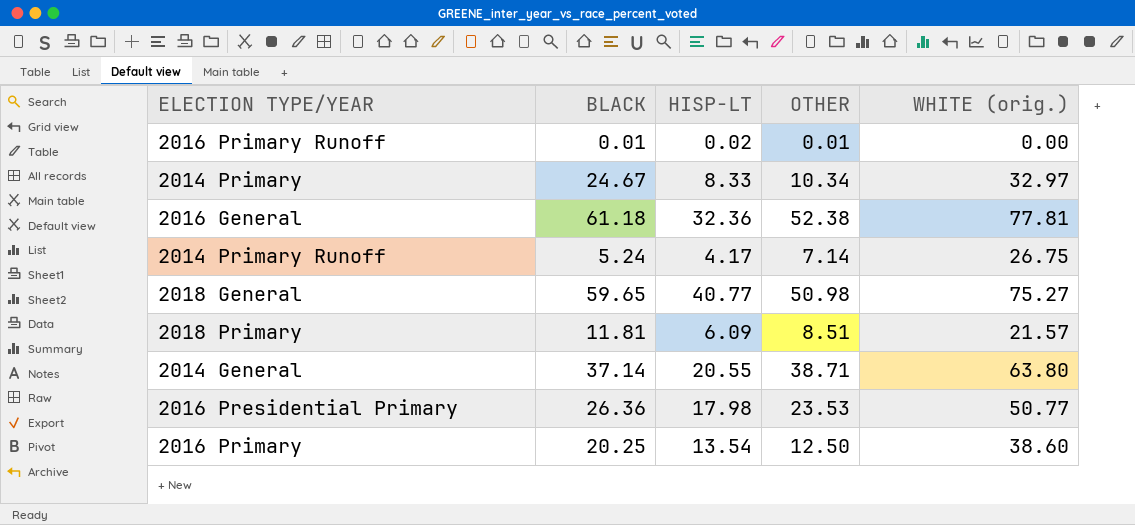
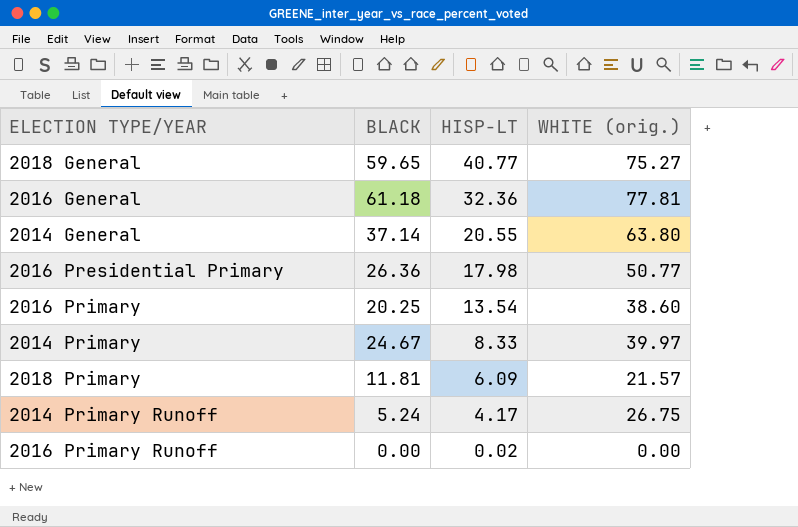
row order: none -> HISP-LT descending
column OTHER | position: 4 -> none
2014 Primary | WHITE (orig.): 32.97 -> 39.97
2016 Primary Runoff | BLACK: 0.01 -> 0.00

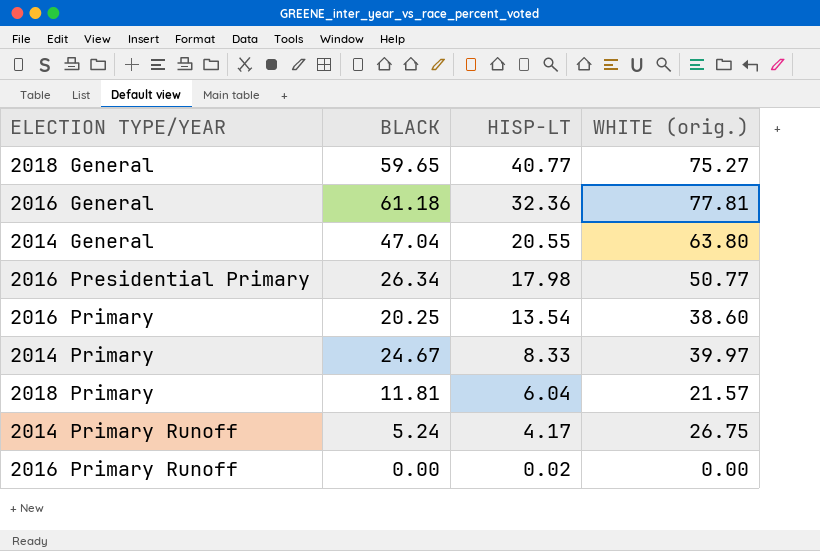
2014 General | BLACK: 37.14 -> 47.04
2016 Presidential Primary | BLACK: 26.36 -> 26.34
2018 Primary | HISP-LT: 6.09 -> 6.04

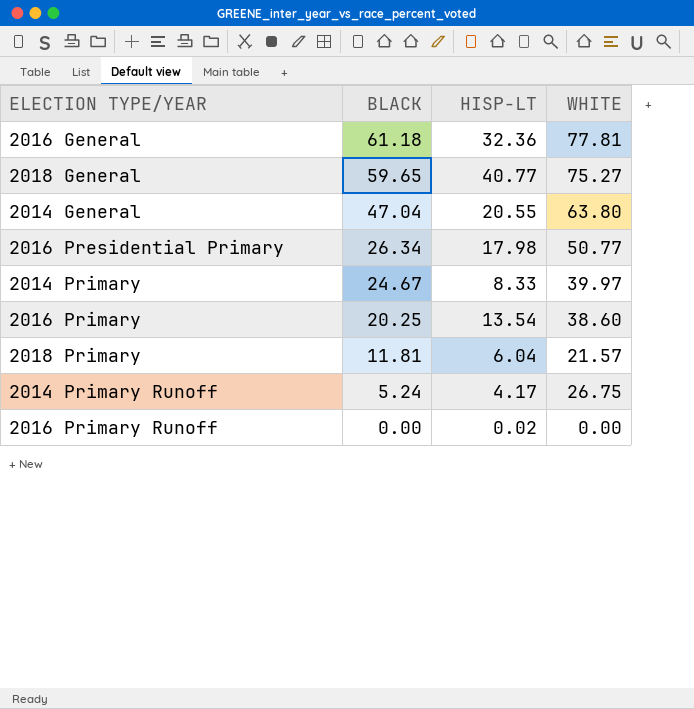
row order: HISP-LT descending -> BLACK descending
column name: WHITE (orig.) -> WHITE

